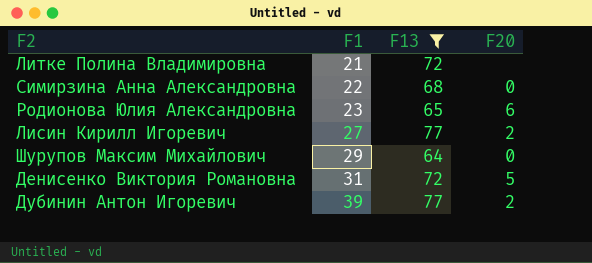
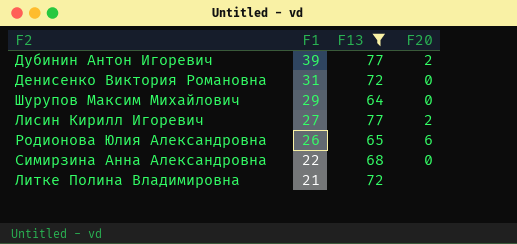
row order: F1 ascending -> F1 descending
Денисенко Виктория Романовна | F20: 5 -> 0
Родионова Юлия Александровна | F1: 23 -> 26

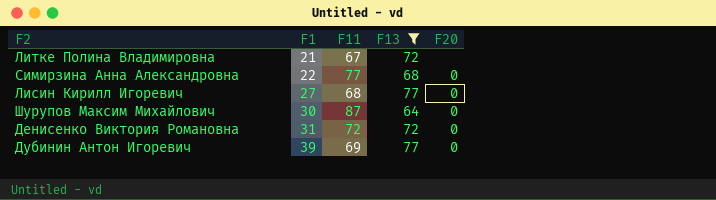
row order: F1 descending -> F1 ascending
column F11 | position: none -> 3
row Родионова Юлия Александровна: 26 | 65 | 6 -> none
Лисин Кирилл Игоревич | F20: 2 -> 0
Шурупов Максим Михайлович | F1: 29 -> 30
Дубинин Антон Игоревич | F20: 2 -> 0

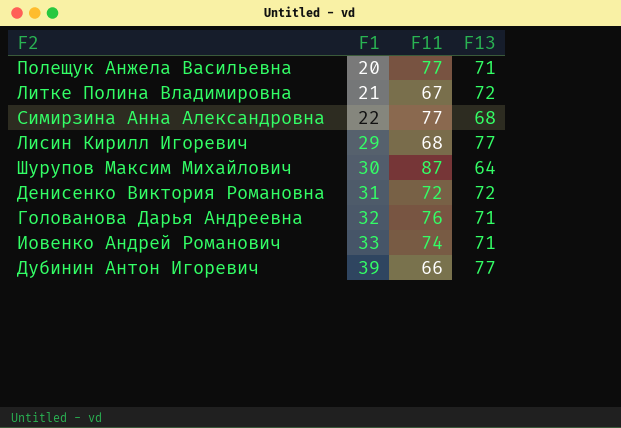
filter: F13 != 71 -> none
column F20 | position: 5 -> none
Лисин Кирилл Игоревич | F1: 27 -> 29
Дубинин Антон Игоревич | F11: 69 -> 66

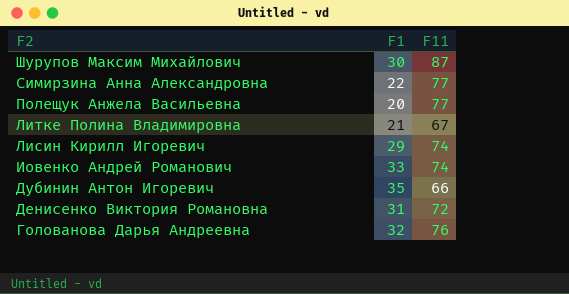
row order: F1 ascending -> F2 descending
column F13 | position: 4 -> none
Лисин Кирилл Игоревич | F11: 68 -> 74
Дубинин Антон Игоревич | F1: 39 -> 35

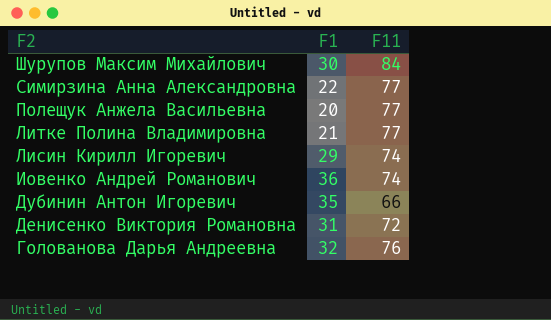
Шурупов Максим Михайлович | F11: 87 -> 84
Литке Полина Владимировна | F11: 67 -> 77
Иовенко Андрей Романович | F1: 33 -> 36

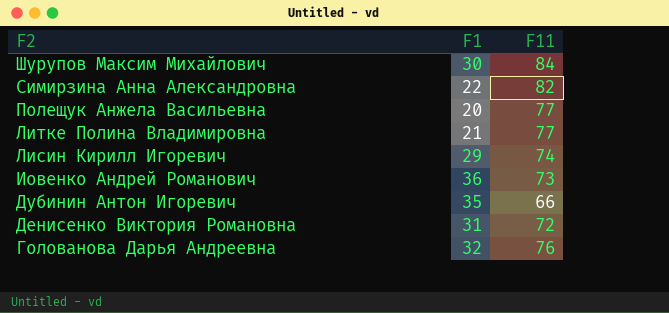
Симирзина Анна Александровна | F11: 77 -> 82
Иовенко Андрей Романович | F11: 74 -> 73

